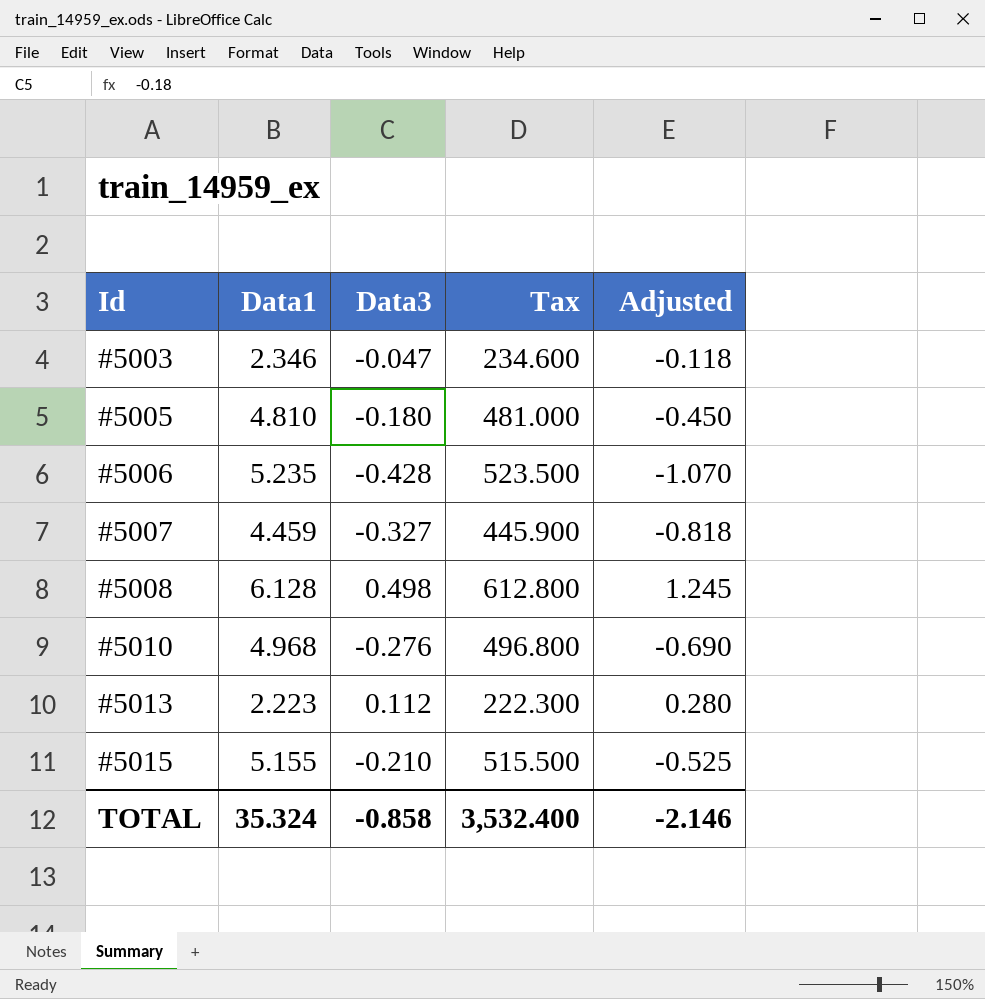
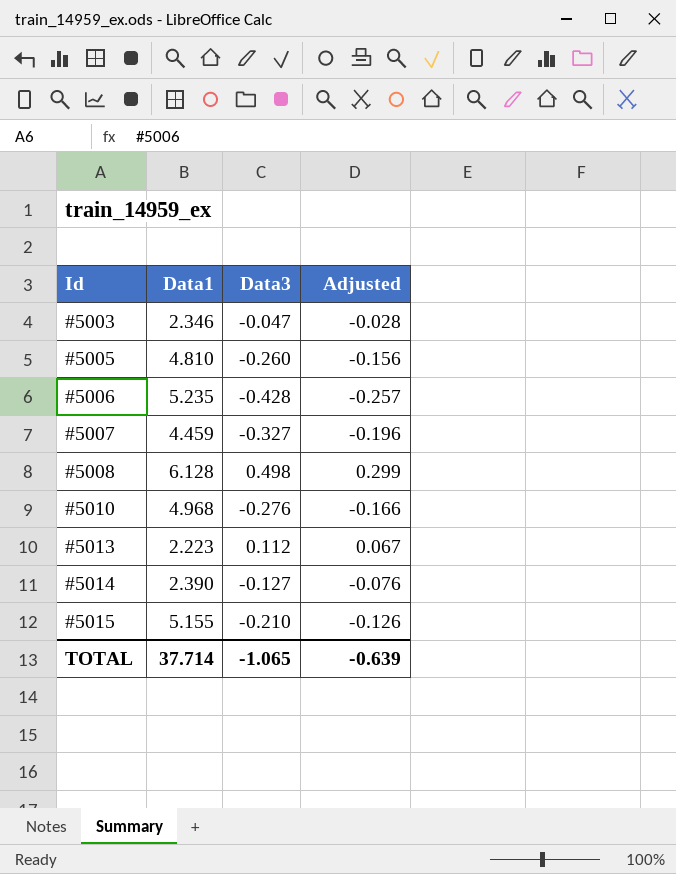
column Tax | formula: [Data1] * 100 -> none
column Adjusted | formula: [Data3] * 2.5 -> [Data3] * 0.6
#5005 | Data3: -0.180 -> -0.260
row #5014: none -> 2.390 | -0.127 | -0.076
TOTAL | Data1: 35.324 -> 37.714
TOTAL | Data3: -0.858 -> -1.065
TOTAL | Adjusted: -2.146 -> -0.639

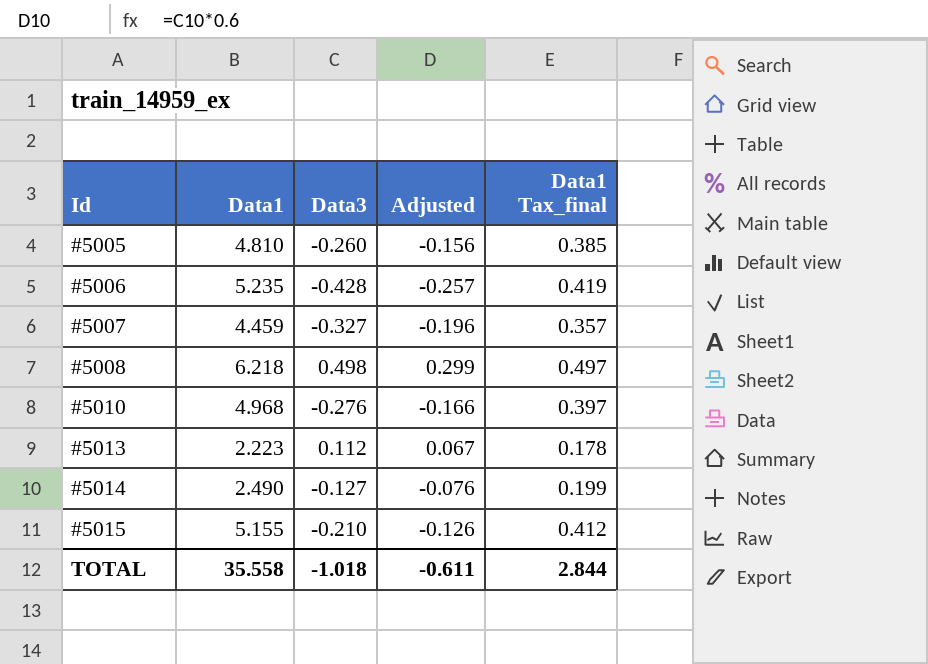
column Data1 Tax_final | formula: none -> [Data1] * 0.08
row #5003: 2.346 | -0.047 | -0.028 -> none
#5008 | Data1: 6.128 -> 6.218
#5014 | Data1: 2.390 -> 2.490
TOTAL | Data1: 37.714 -> 35.558
TOTAL | Data3: -1.065 -> -1.018
TOTAL | Adjusted: -0.639 -> -0.611

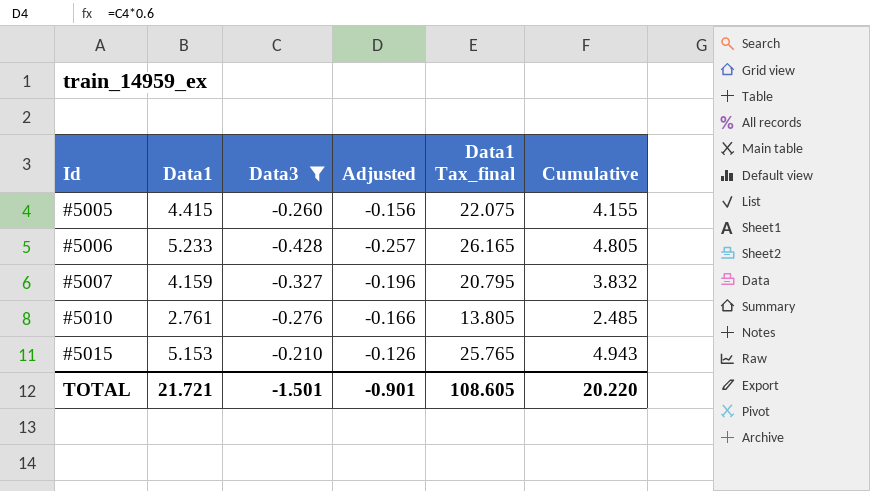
filter: none -> Data3 <= -0.210
column Data1 Tax_final | formula: [Data1] * 0.08 -> [Data1] * 5
column Cumulative | formula: none -> [Data1] + [Data3]
#5005 | Data1: 4.810 -> 4.415
#5006 | Data1: 5.235 -> 5.233
#5007 | Data1: 4.459 -> 4.159
#5010 | Data1: 4.968 -> 2.761
#5015 | Data1: 5.155 -> 5.153
TOTAL | Data1: 35.558 -> 21.721
TOTAL | Data3: -1.018 -> -1.501
TOTAL | Adjusted: -0.611 -> -0.901
TOTAL | Data1 Tax_final: 2.844 -> 108.605

